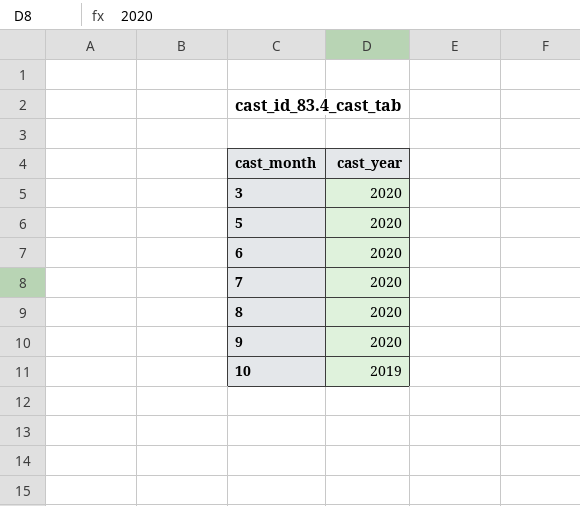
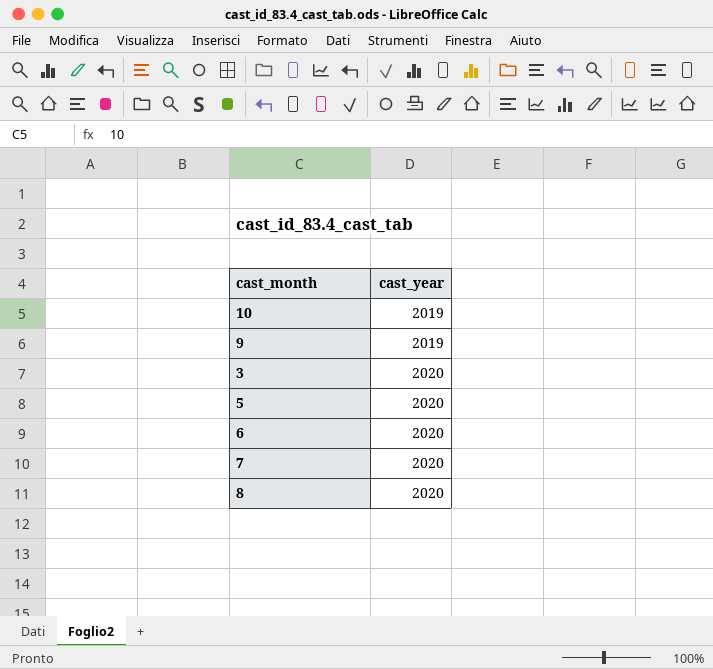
row order: cast_month ascending -> cast_year ascending
9 | cast_year: 2020 -> 2019

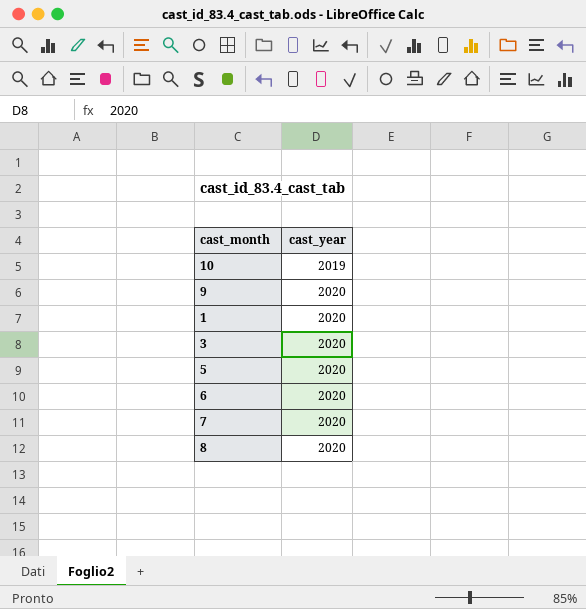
9 | cast_year: 2019 -> 2020
row 1: none -> 2020

